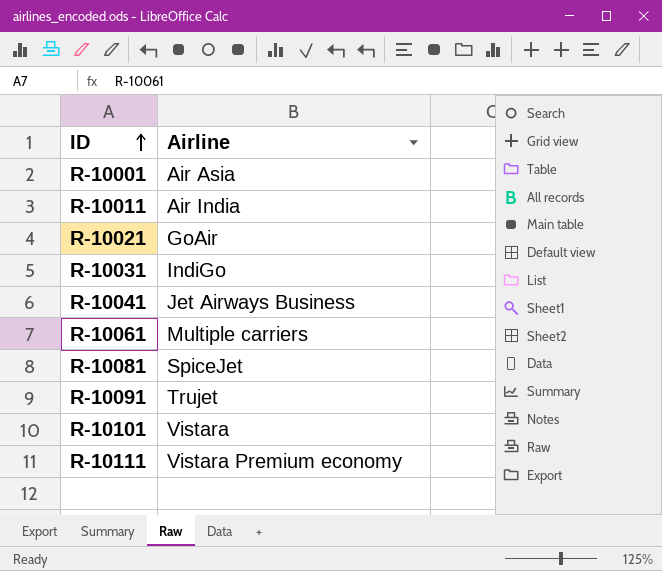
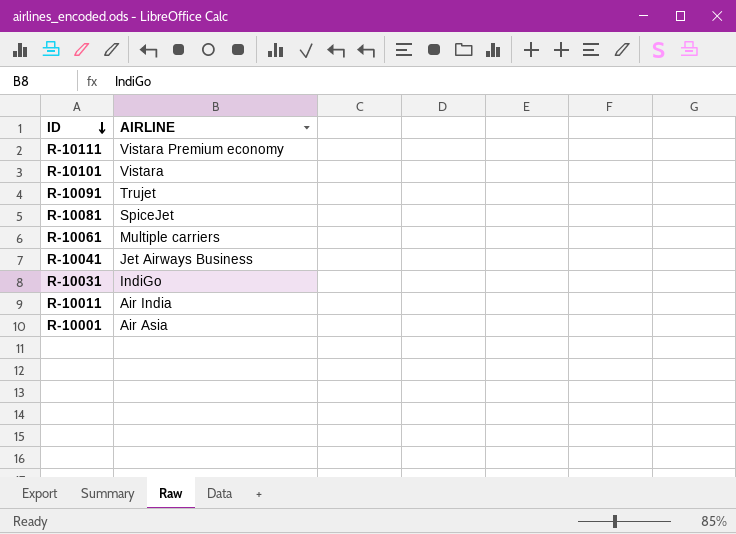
row order: ID ascending -> ID descending
column name: Airline -> AIRLINE
row R-10021: GoAir -> none

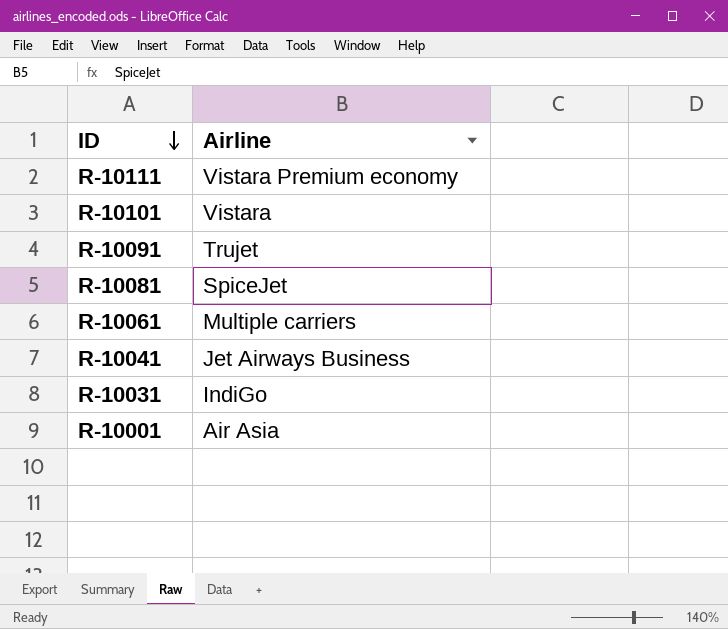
column name: AIRLINE -> Airline
row R-10011: Air India -> none

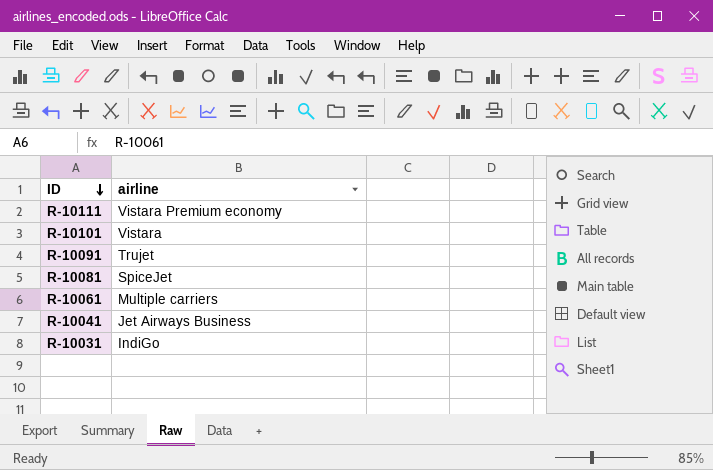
column name: Airline -> airline
row R-10001: Air Asia -> none

